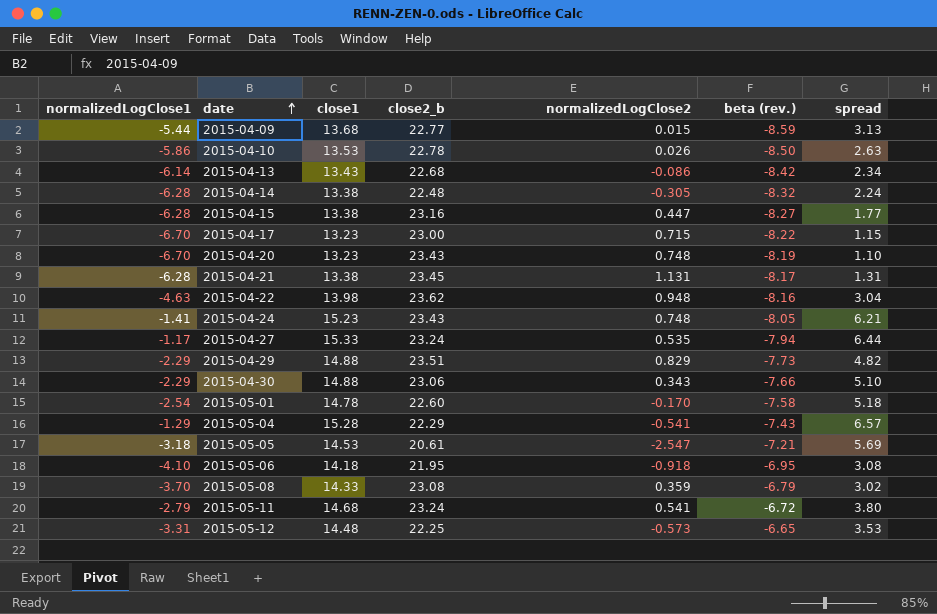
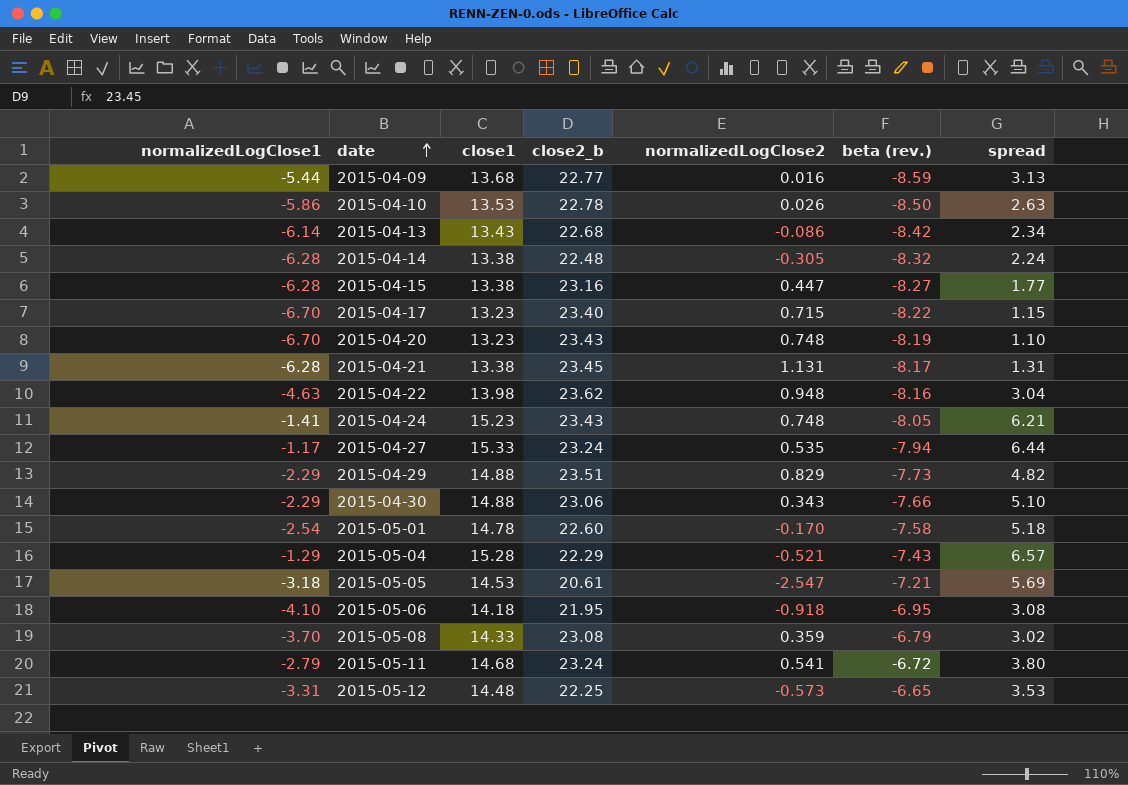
2015-04-09 | normalizedLogClose2: 0.015 -> 0.016
2015-04-17 | close2_b: 23.00 -> 23.40
2015-05-04 | normalizedLogClose2: -0.541 -> -0.521

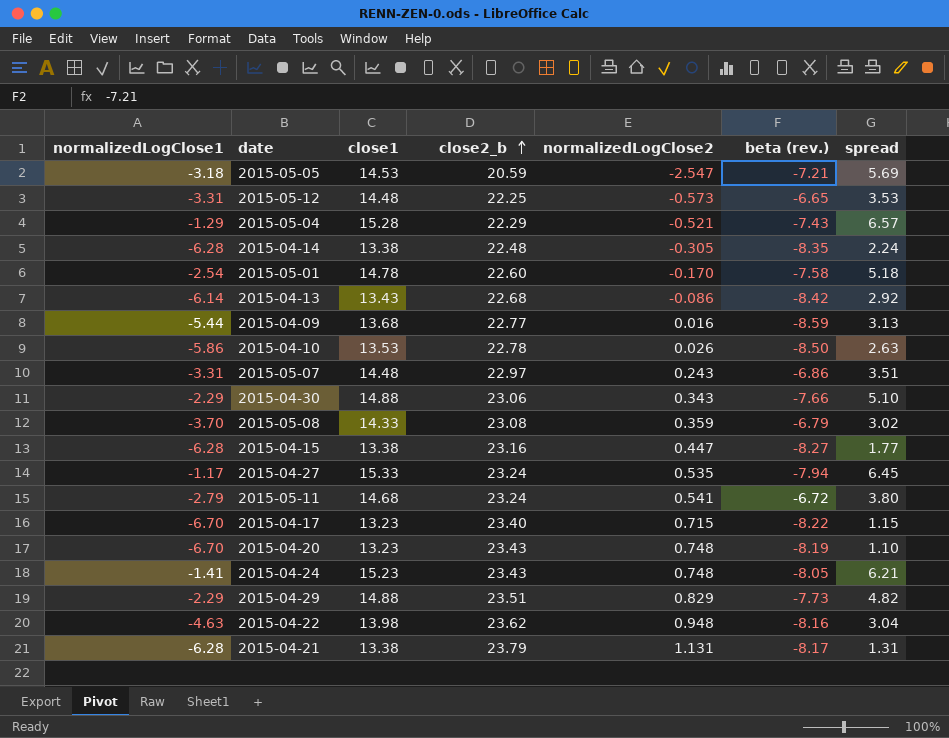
row order: date ascending -> close2_b ascending
row 2015-05-06: -4.10 | 14.18 | 21.95 | -0.918 | -6.95 | 3.08 -> none
2015-05-05 | close2_b: 20.61 -> 20.59
2015-04-14 | beta (rev.): -8.32 -> -8.35
2015-04-13 | spread: 2.34 -> 2.92
row 2015-05-07: none -> -3.31 | 14.48 | 22.97 | 0.243 | -6.86 | 3.51
2015-04-27 | spread: 6.44 -> 6.45
2015-04-21 | close2_b: 23.45 -> 23.79

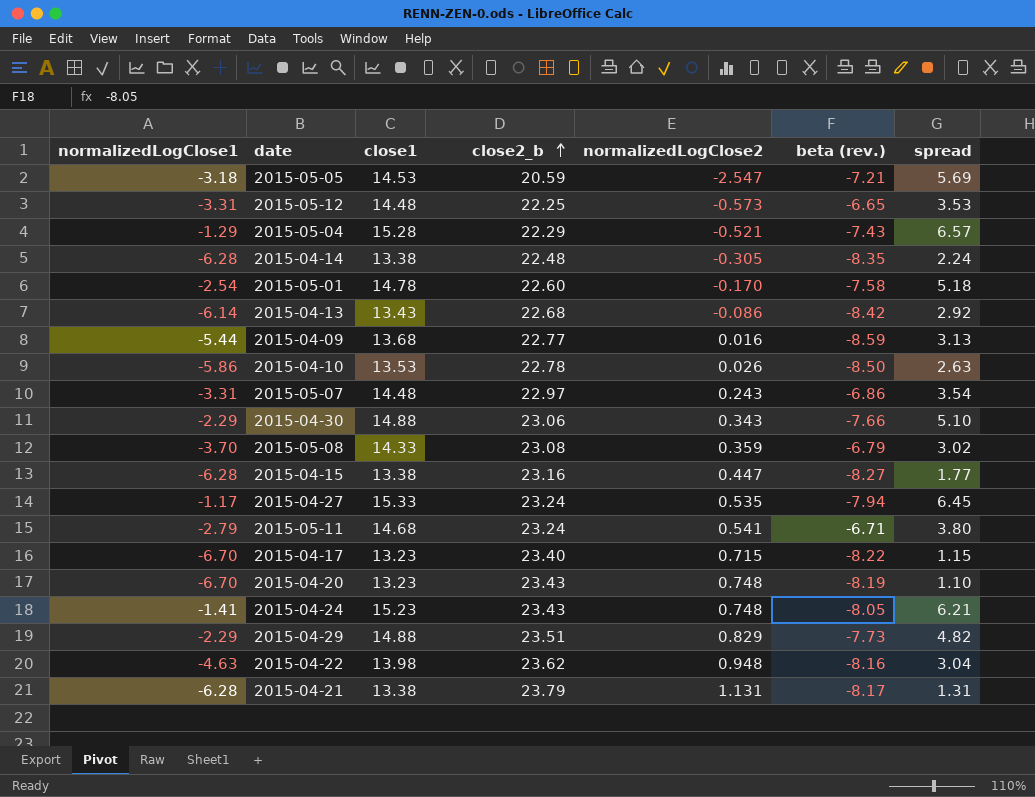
2015-05-07 | spread: 3.51 -> 3.54
2015-05-11 | beta (rev.): -6.72 -> -6.71

